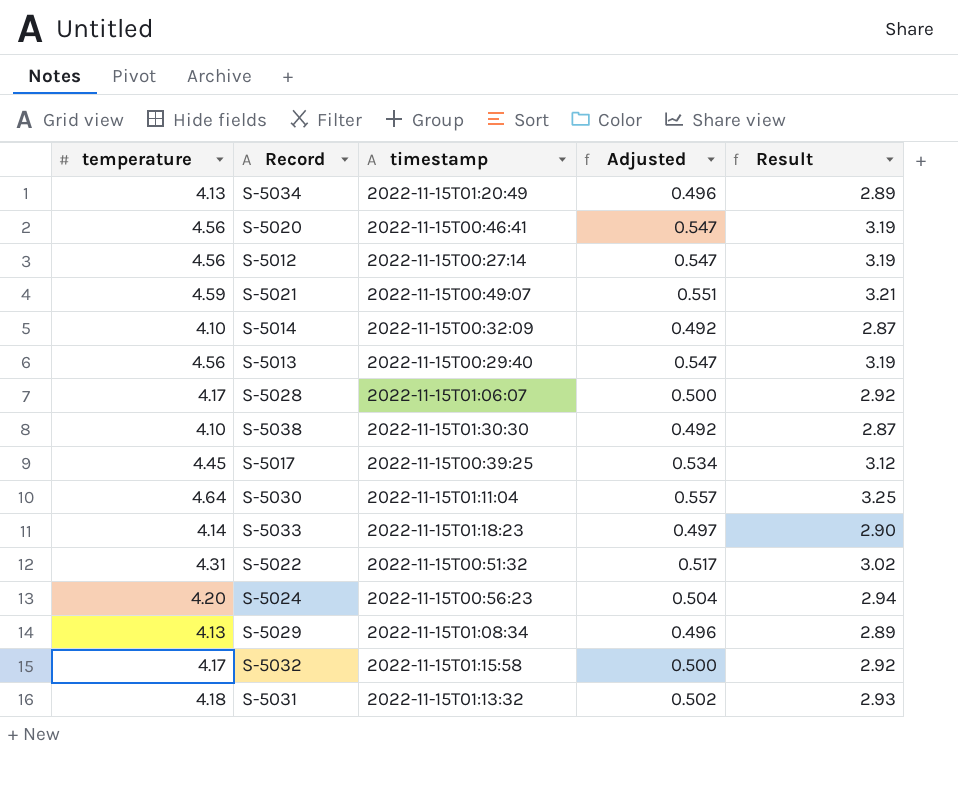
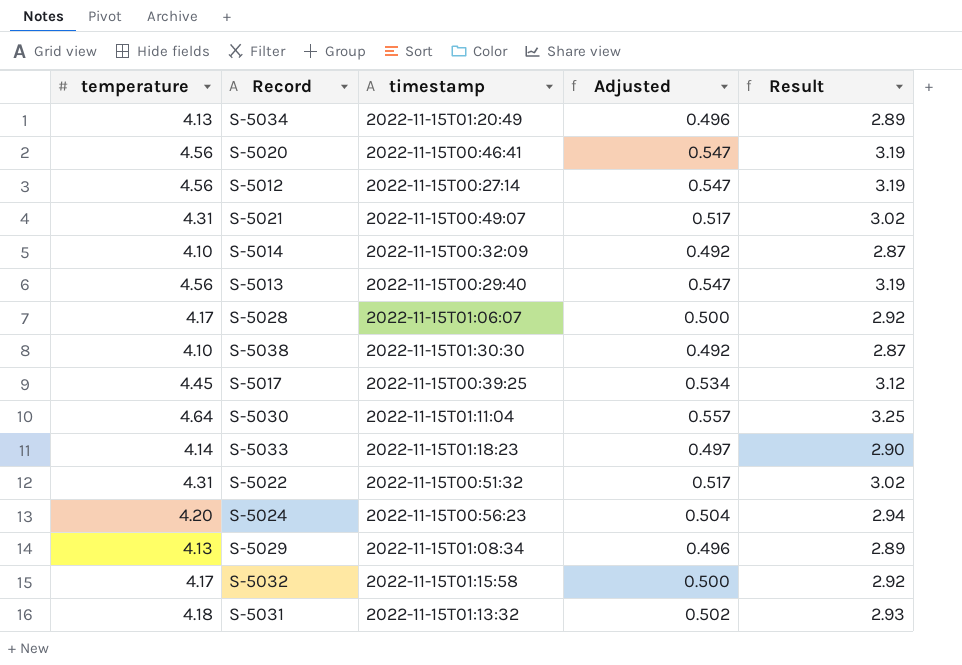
S-5021 | temperature: 4.59 -> 4.31
S-5021 | Adjusted: 0.551 -> 0.517
S-5021 | Result: 3.21 -> 3.02

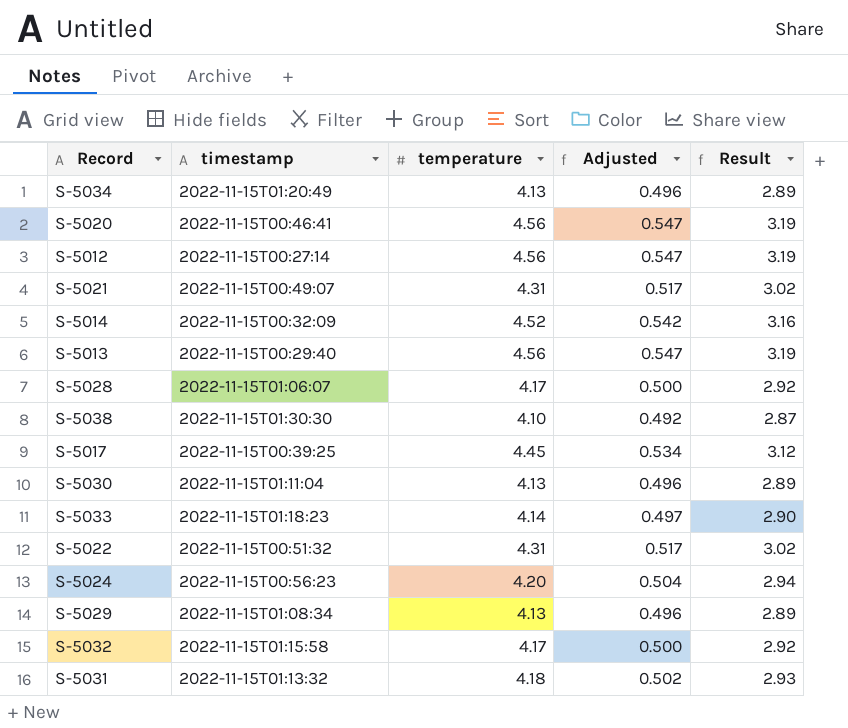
column temperature | position: 1 -> 3
S-5014 | temperature: 4.10 -> 4.52
S-5014 | Adjusted: 0.492 -> 0.542
S-5014 | Result: 2.87 -> 3.16
S-5030 | temperature: 4.64 -> 4.13
S-5030 | Adjusted: 0.557 -> 0.496
S-5030 | Result: 3.25 -> 2.89

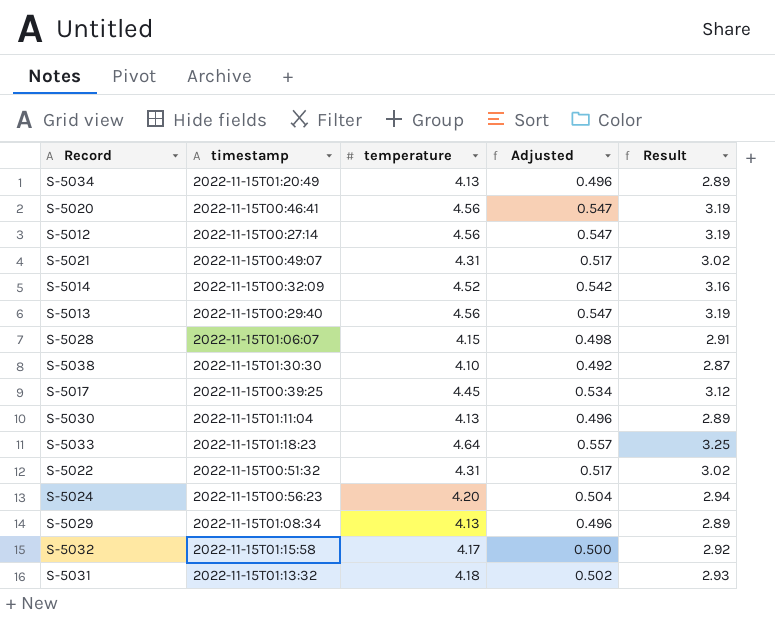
S-5028 | temperature: 4.17 -> 4.15
S-5028 | Adjusted: 0.500 -> 0.498
S-5028 | Result: 2.92 -> 2.91
S-5033 | temperature: 4.14 -> 4.64
S-5033 | Adjusted: 0.497 -> 0.557
S-5033 | Result: 2.90 -> 3.25

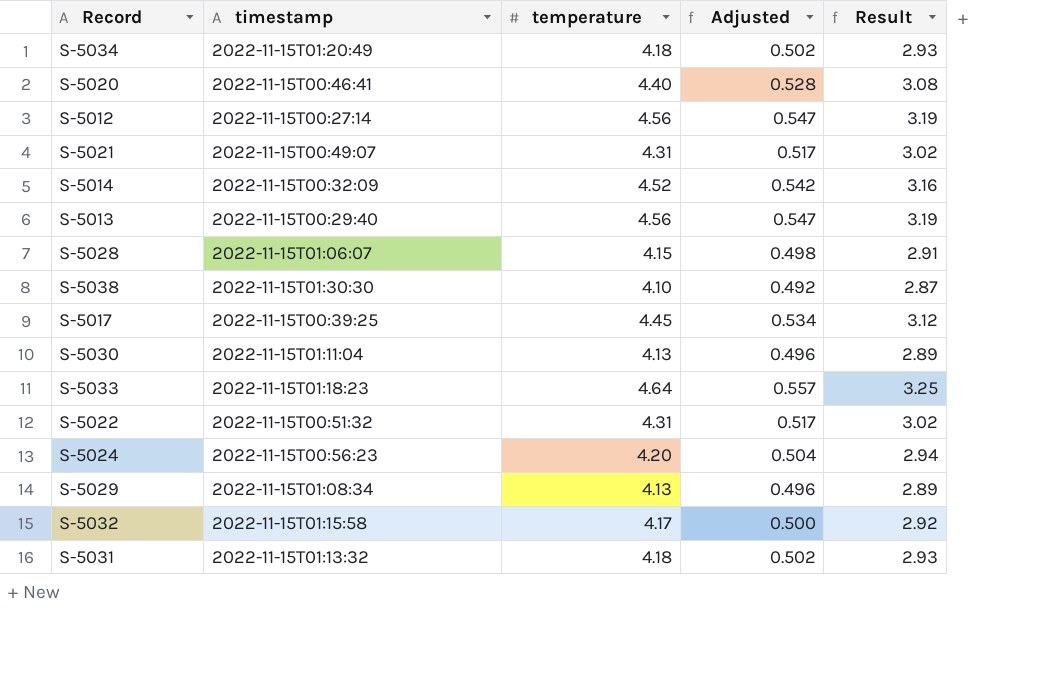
S-5034 | temperature: 4.13 -> 4.18
S-5034 | Adjusted: 0.496 -> 0.502
S-5034 | Result: 2.89 -> 2.93
S-5020 | temperature: 4.56 -> 4.40
S-5020 | Adjusted: 0.547 -> 0.528
S-5020 | Result: 3.19 -> 3.08

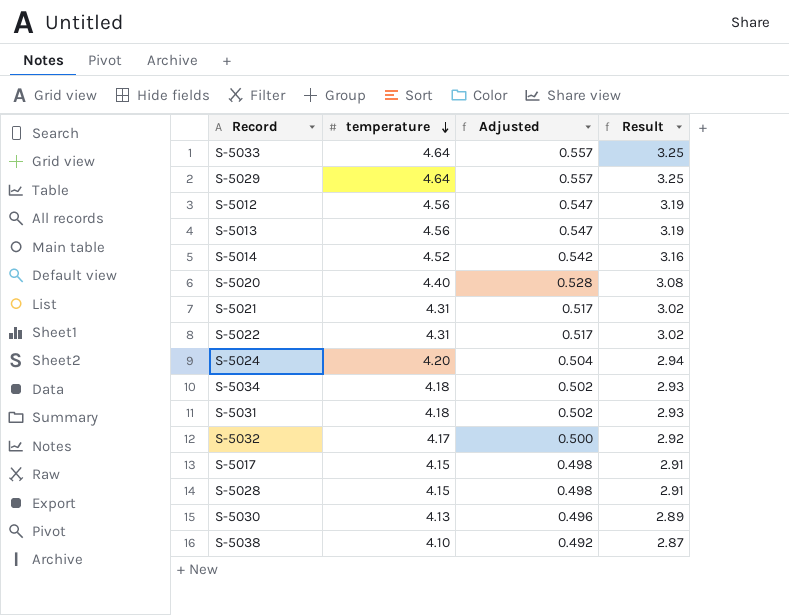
row order: none -> temperature descending
column timestamp | position: 2 -> none
S-5029 | temperature: 4.13 -> 4.64
S-5029 | Adjusted: 0.496 -> 0.557
S-5029 | Result: 2.89 -> 3.25
S-5017 | temperature: 4.45 -> 4.15
S-5017 | Adjusted: 0.534 -> 0.498
S-5017 | Result: 3.12 -> 2.91

